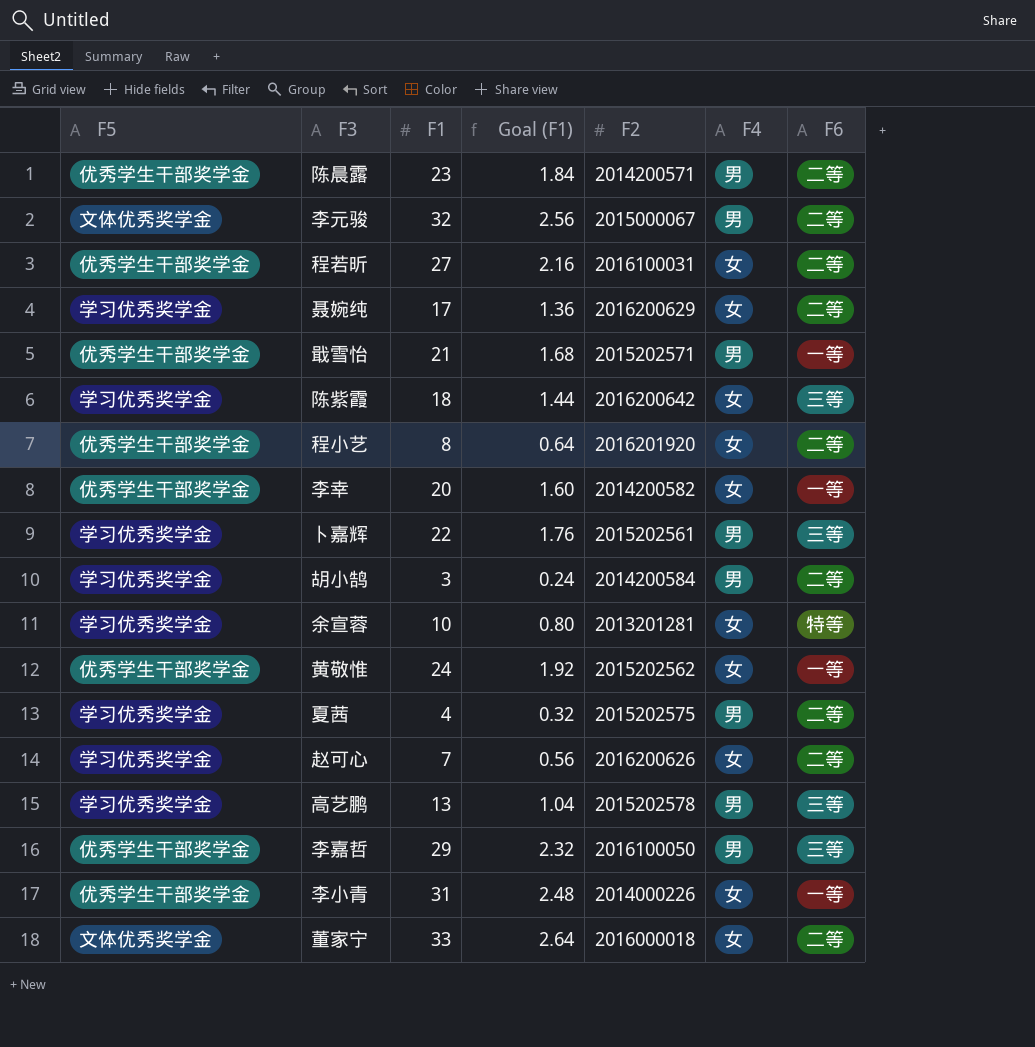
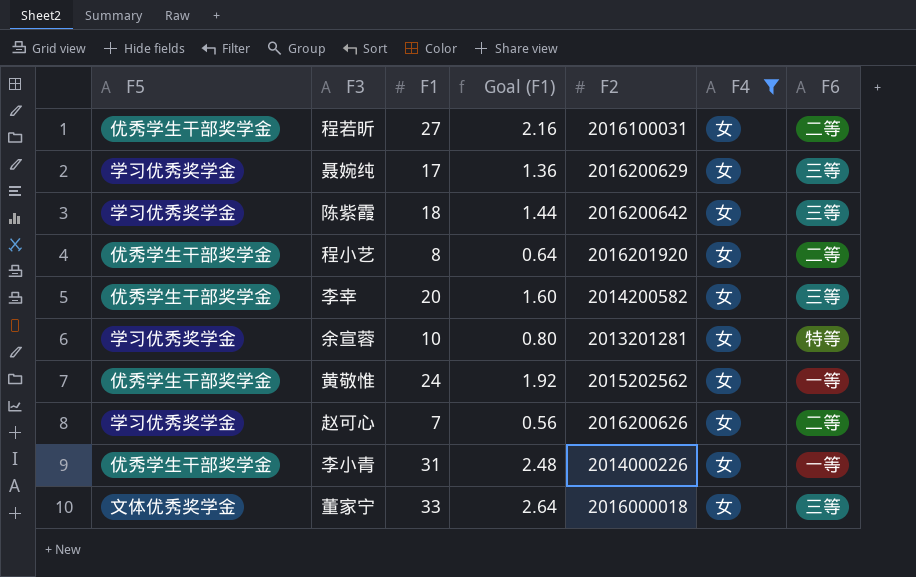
filter: none -> F4 = 女
聂婉纯 | F6: 二等 -> 三等
李幸 | F6: 一等 -> 三等
董家宁 | F6: 二等 -> 三等

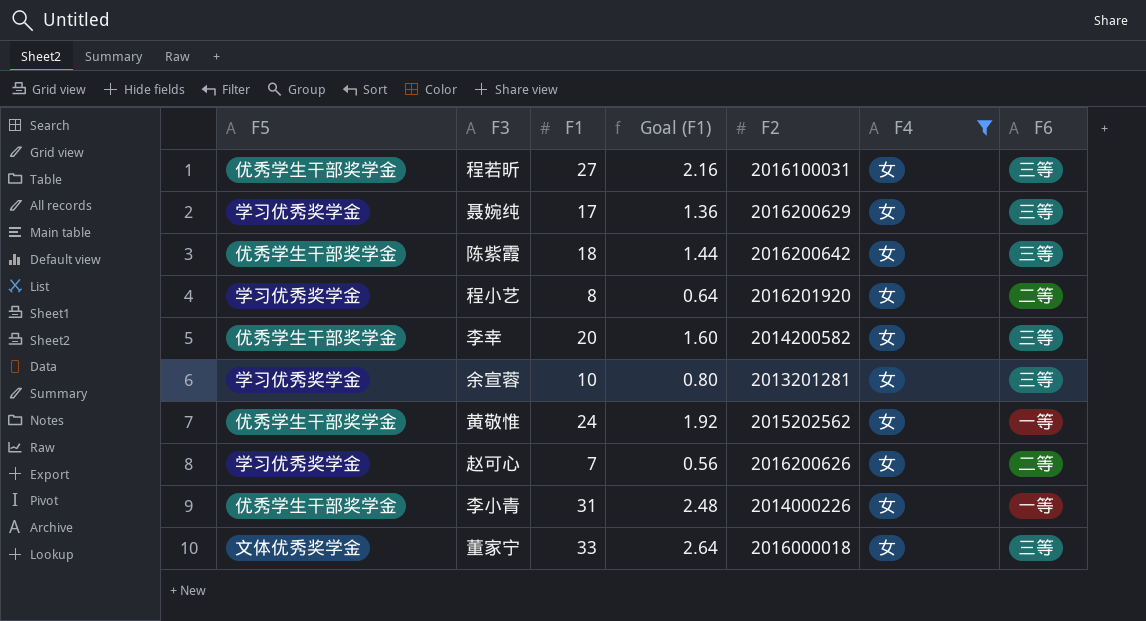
程若昕 | F6: 二等 -> 三等
陈紫霞 | F5: 学习优秀奖学金 -> 优秀学生干部奖学金
程小艺 | F5: 优秀学生干部奖学金 -> 学习优秀奖学金
余宣蓉 | F6: 特等 -> 三等

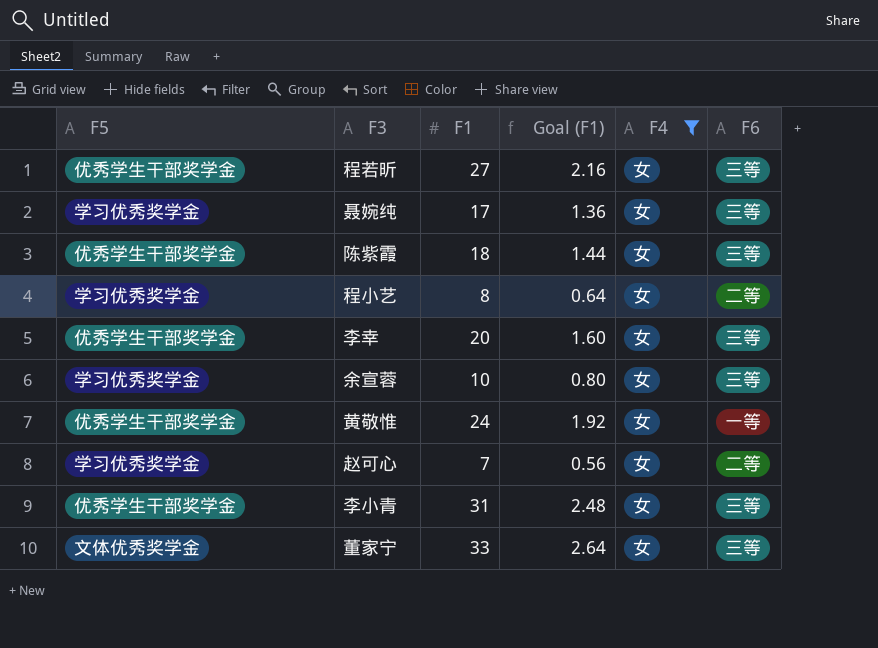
column F2 | position: 5 -> none
李小青 | F6: 一等 -> 三等

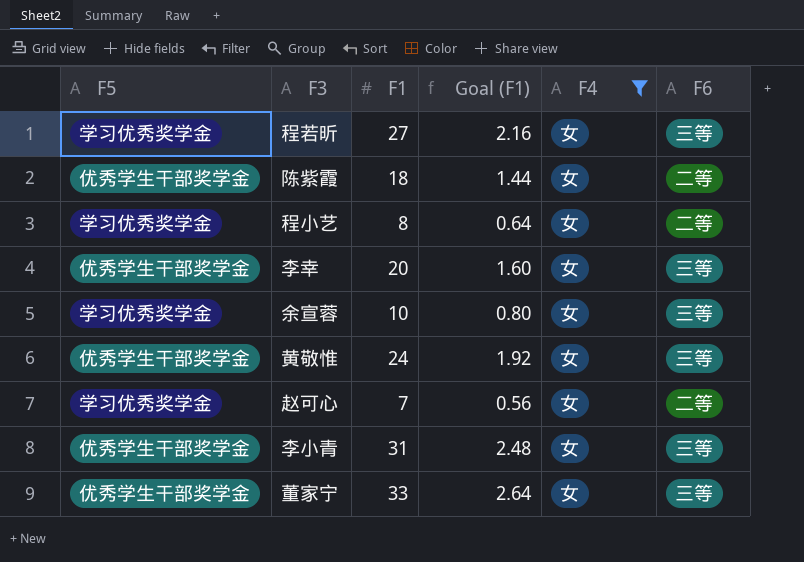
row 聂婉纯: 学习优秀奖学金 | 17 | 1.36 | 女 | 三等 -> none
程若昕 | F5: 优秀学生干部奖学金 -> 学习优秀奖学金
陈紫霞 | F6: 三等 -> 二等
黄敬惟 | F6: 一等 -> 三等
董家宁 | F5: 文体优秀奖学金 -> 优秀学生干部奖学金

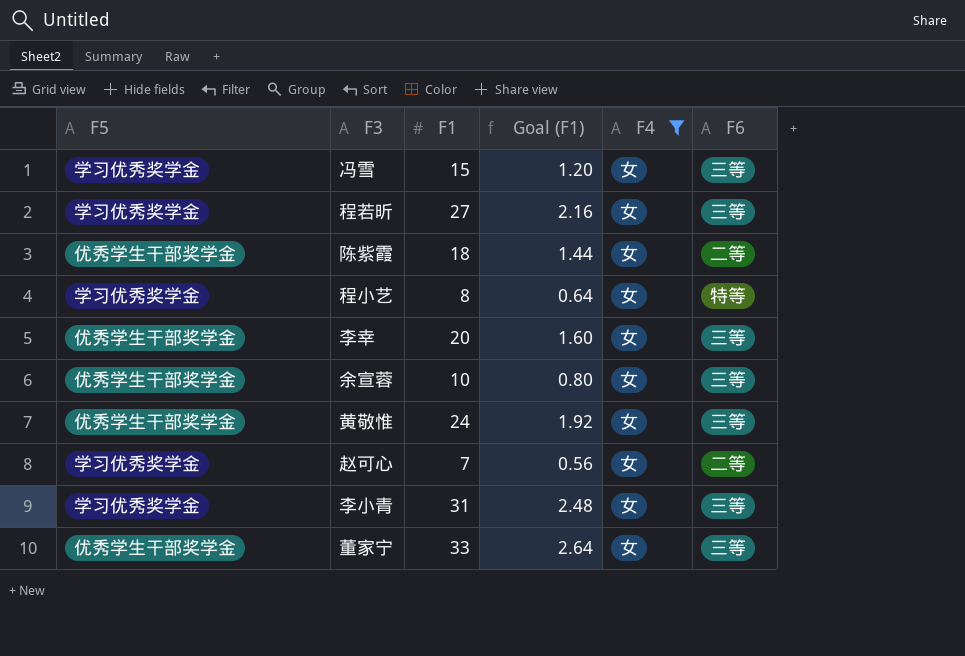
row 冯雪: none -> 学习优秀奖学金 | 15 | 1.20 | 女 | 三等
程小艺 | F6: 二等 -> 特等
余宣蓉 | F5: 学习优秀奖学金 -> 优秀学生干部奖学金
李小青 | F5: 优秀学生干部奖学金 -> 学习优秀奖学金

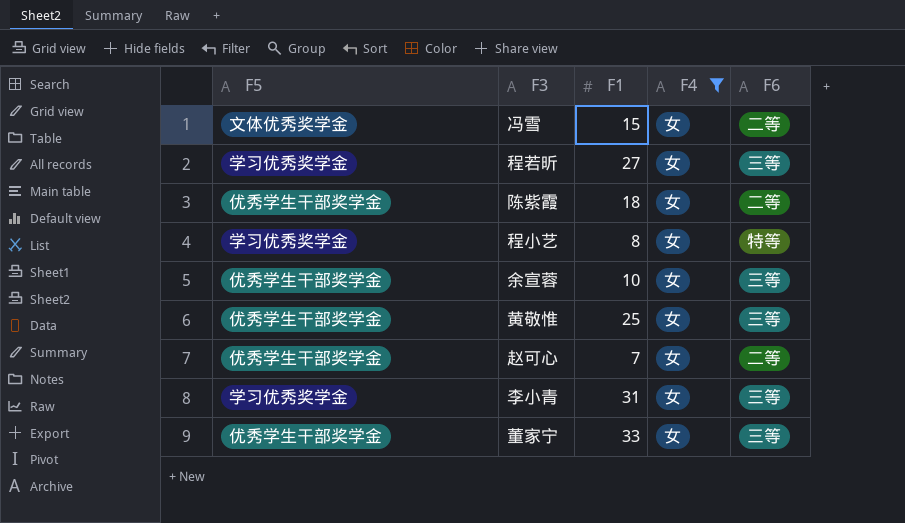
column Goal (F1) | formula: [F1] * 0.08 -> none
row 李幸: 优秀学生干部奖学金 | 20 | 1.60 | 女 | 三等 -> none
冯雪 | F5: 学习优秀奖学金 -> 文体优秀奖学金
冯雪 | F6: 三等 -> 二等
黄敬惟 | F1: 24 -> 25
赵可心 | F5: 学习优秀奖学金 -> 优秀学生干部奖学金

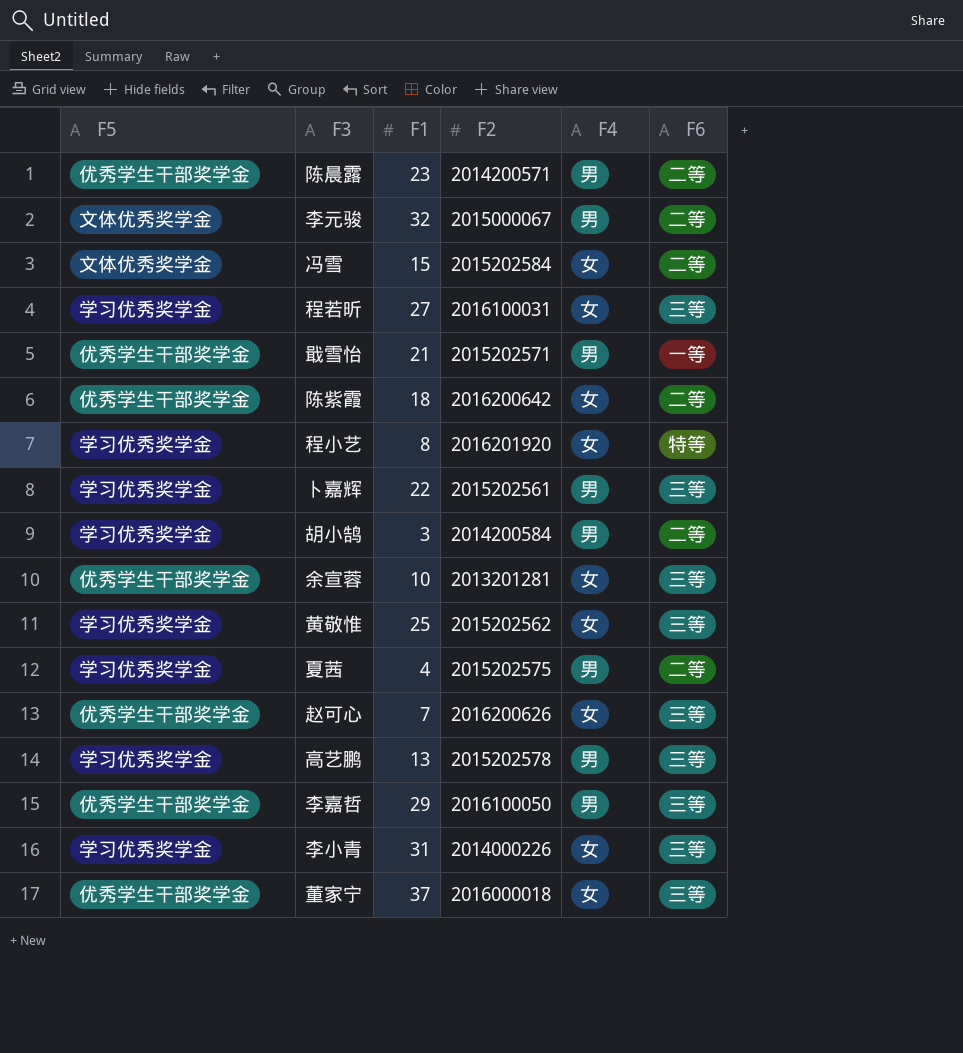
filter: F4 = 女 -> none
column F2 | position: none -> 4
黄敬惟 | F5: 优秀学生干部奖学金 -> 学习优秀奖学金
赵可心 | F6: 二等 -> 三等
董家宁 | F1: 33 -> 37

